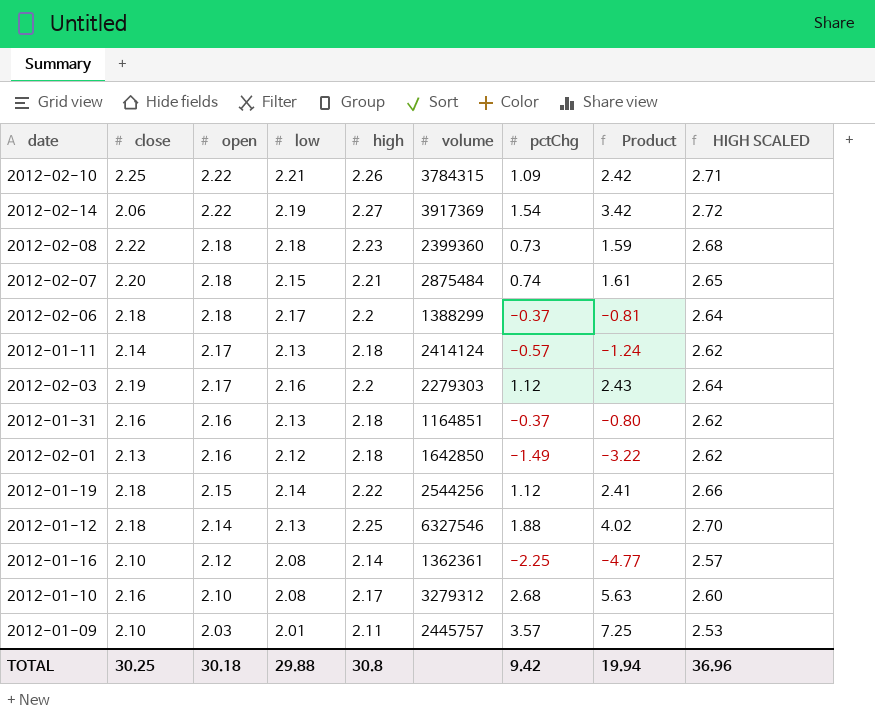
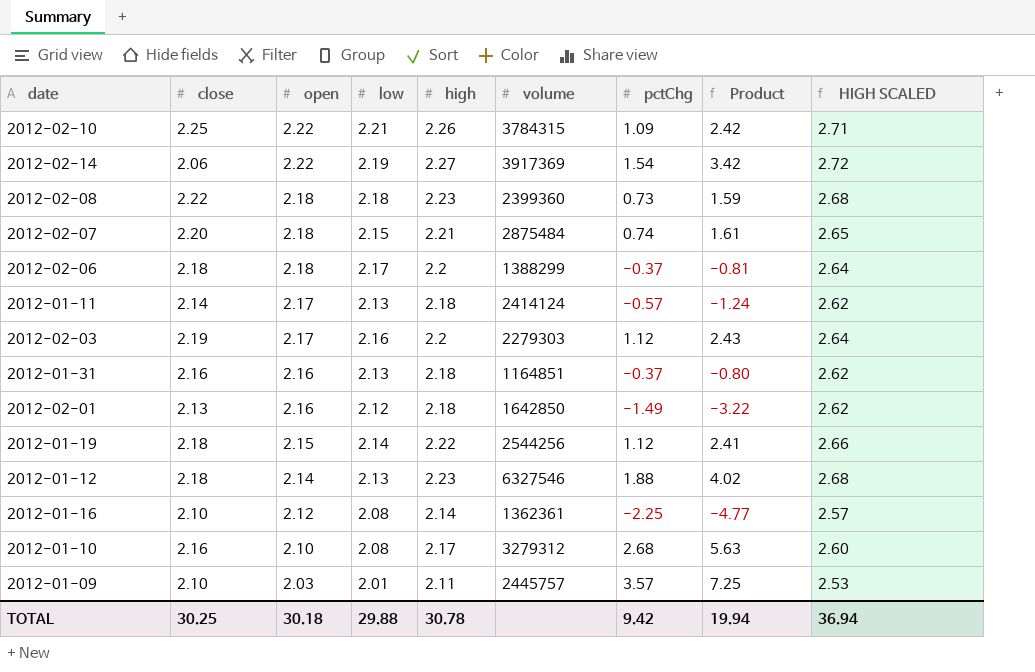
2012-01-12 | high: 2.25 -> 2.23
2012-01-12 | HIGH SCALED: 2.70 -> 2.68
TOTAL | high: 30.8 -> 30.78
TOTAL | HIGH SCALED: 36.96 -> 36.94

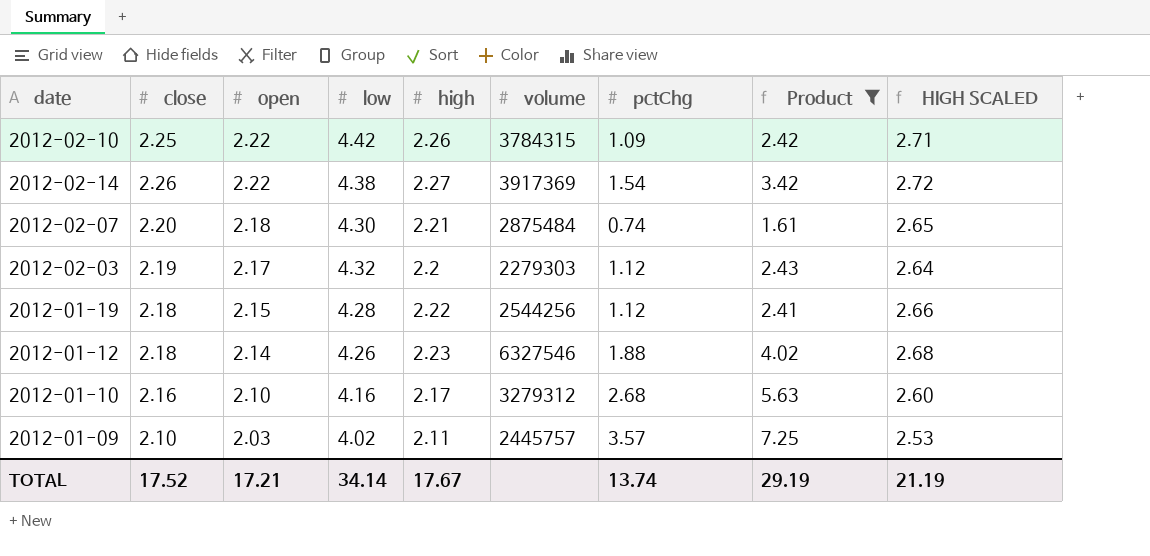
filter: none -> Product >= 1.61
2012-02-10 | low: 2.21 -> 4.42
2012-02-14 | close: 2.06 -> 2.26
2012-02-14 | low: 2.19 -> 4.38
2012-02-07 | low: 2.15 -> 4.30
2012-02-03 | low: 2.16 -> 4.32
2012-01-19 | low: 2.14 -> 4.28
2012-01-12 | low: 2.13 -> 4.26
2012-01-10 | low: 2.08 -> 4.16
2012-01-09 | low: 2.01 -> 4.02
TOTAL | close: 30.25 -> 17.52
TOTAL | open: 30.18 -> 17.21
TOTAL | low: 29.88 -> 34.14
TOTAL | high: 30.78 -> 17.67
TOTAL | pctChg: 9.42 -> 13.74
TOTAL | Product: 19.94 -> 29.19
TOTAL | HIGH SCALED: 36.94 -> 21.19

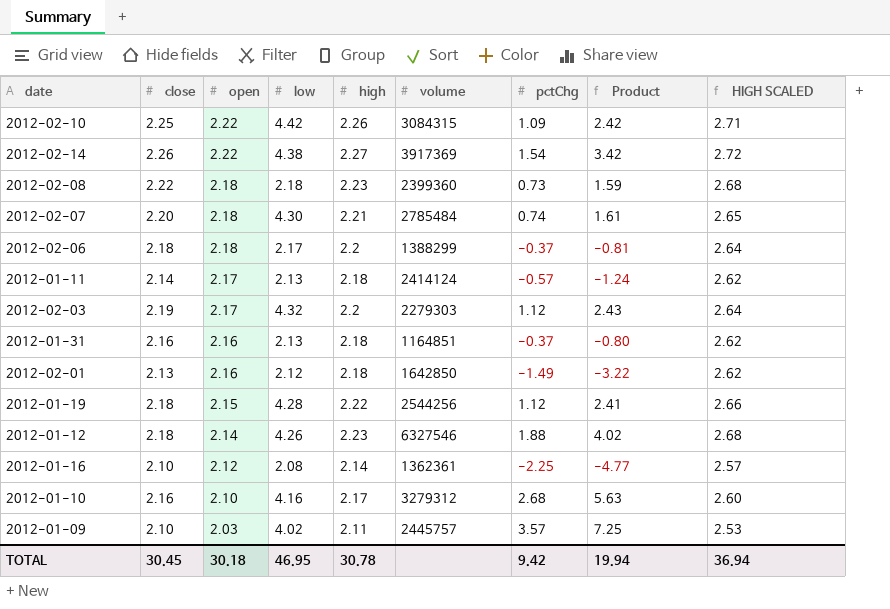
filter: Product >= 1.61 -> none
2012-02-10 | volume: 3784315 -> 3084315
2012-02-07 | volume: 2875484 -> 2785484
TOTAL | close: 17.52 -> 30.45
TOTAL | open: 17.21 -> 30.18
TOTAL | low: 34.14 -> 46.95
TOTAL | high: 17.67 -> 30.78
TOTAL | pctChg: 13.74 -> 9.42
TOTAL | Product: 29.19 -> 19.94
TOTAL | HIGH SCALED: 21.19 -> 36.94

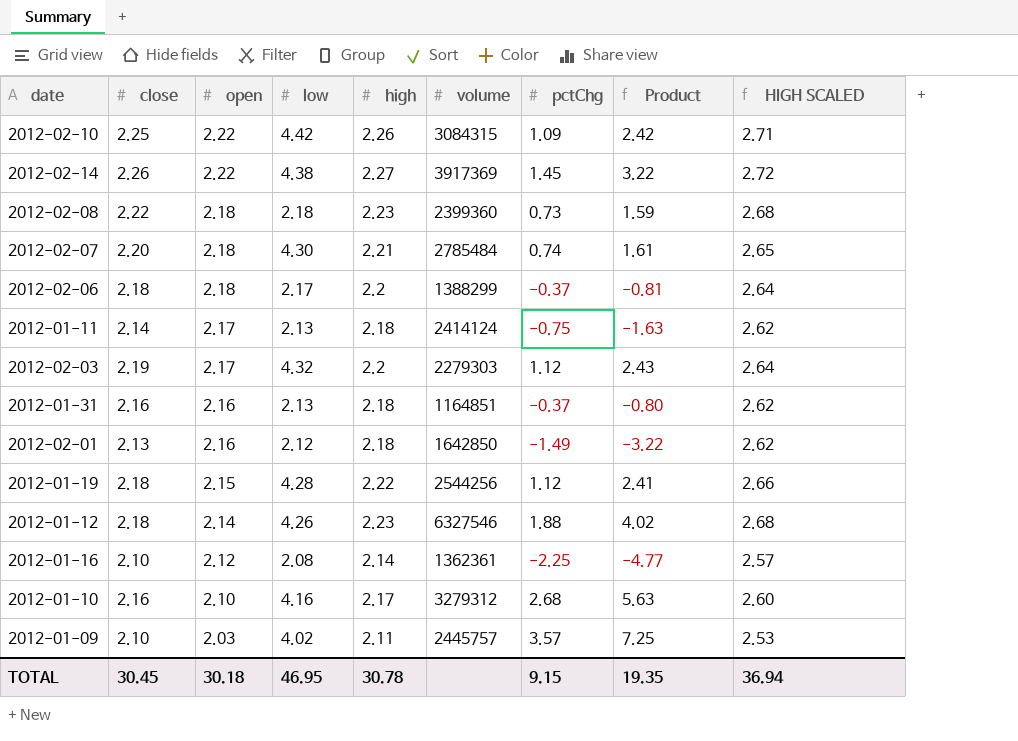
2012-02-14 | pctChg: 1.54 -> 1.45
2012-02-14 | Product: 3.42 -> 3.22
2012-01-11 | pctChg: -0.57 -> -0.75
2012-01-11 | Product: -1.24 -> -1.63
TOTAL | pctChg: 9.42 -> 9.15
TOTAL | Product: 19.94 -> 19.35

